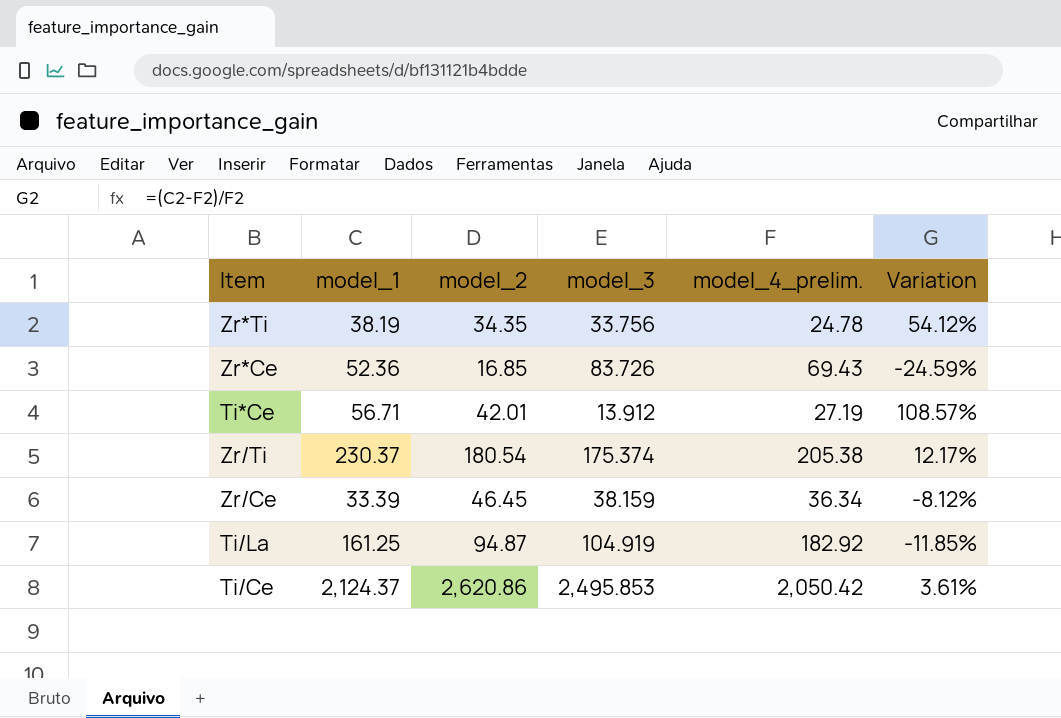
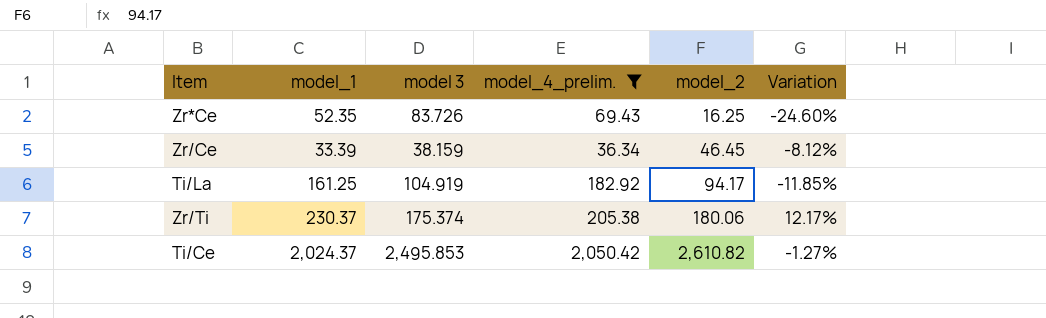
filter: none -> model_4_prelim. >= 36.34
row order: none -> model_2 ascending
column name: model_3 -> model 3
column model_2 | position: 3 -> 5
Zr*Ce | model_1: 52.36 -> 52.35
Zr*Ce | model_2: 16.85 -> 16.25
Zr*Ce | Variation: -24.59% -> -24.60%
Ti/La | model_2: 94.87 -> 94.17
Zr/Ti | model_2: 180.54 -> 180.06
Ti/Ce | model_1: 2,124.37 -> 2,024.37
Ti/Ce | model_2: 2,620.86 -> 2,610.82
Ti/Ce | Variation: 3.61% -> -1.27%

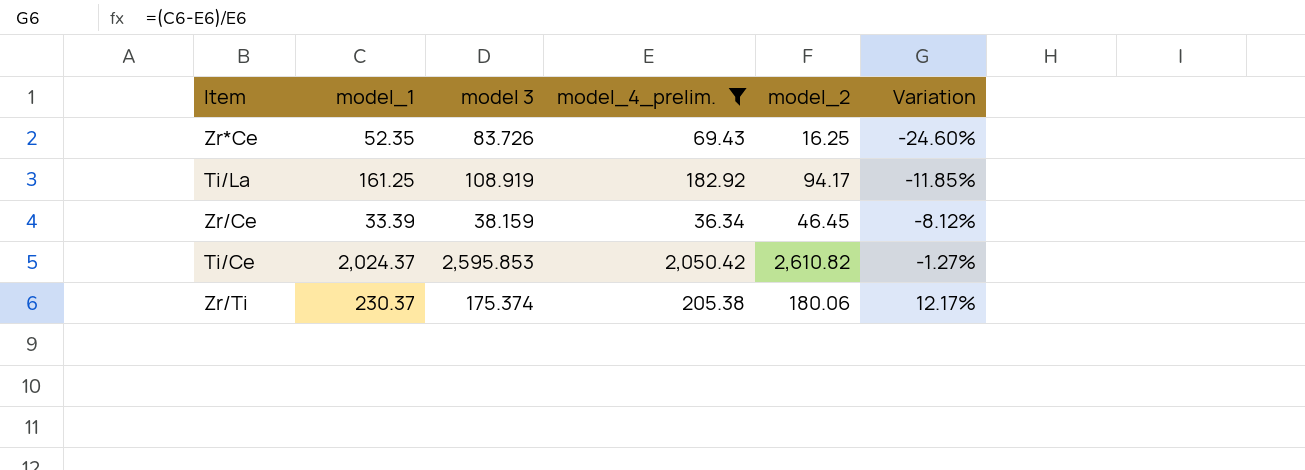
row order: model_2 ascending -> Variation ascending
Ti/La | model 3: 104.919 -> 108.919
Ti/Ce | model 3: 2,495.853 -> 2,595.853

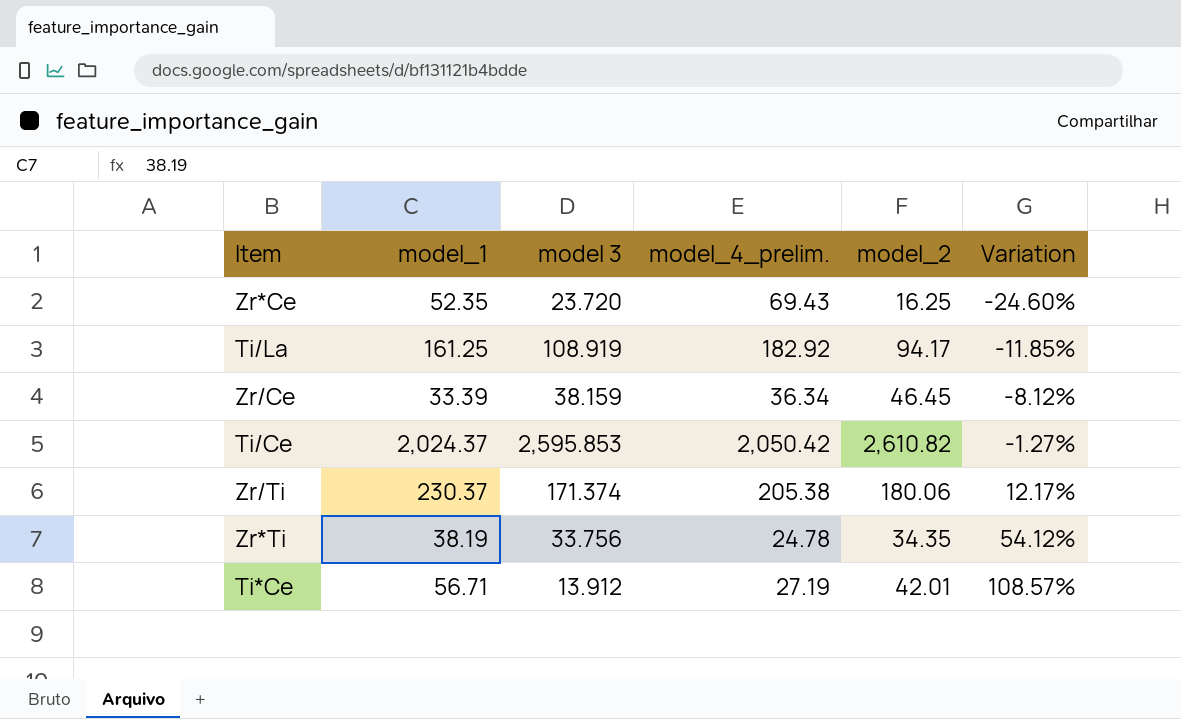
filter: model_4_prelim. >= 36.34 -> none
Zr*Ce | model 3: 83.726 -> 23.720
Zr/Ti | model 3: 175.374 -> 171.374

